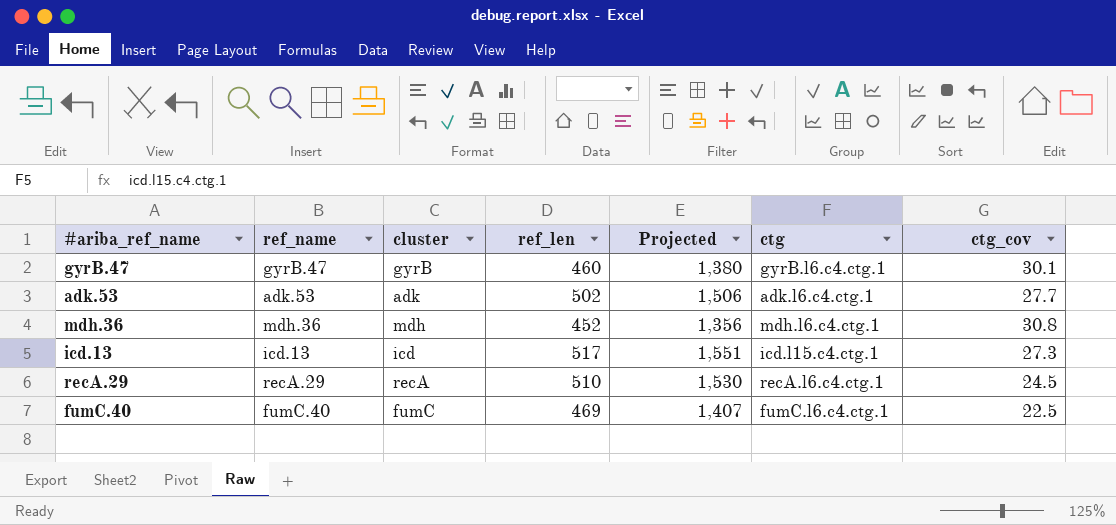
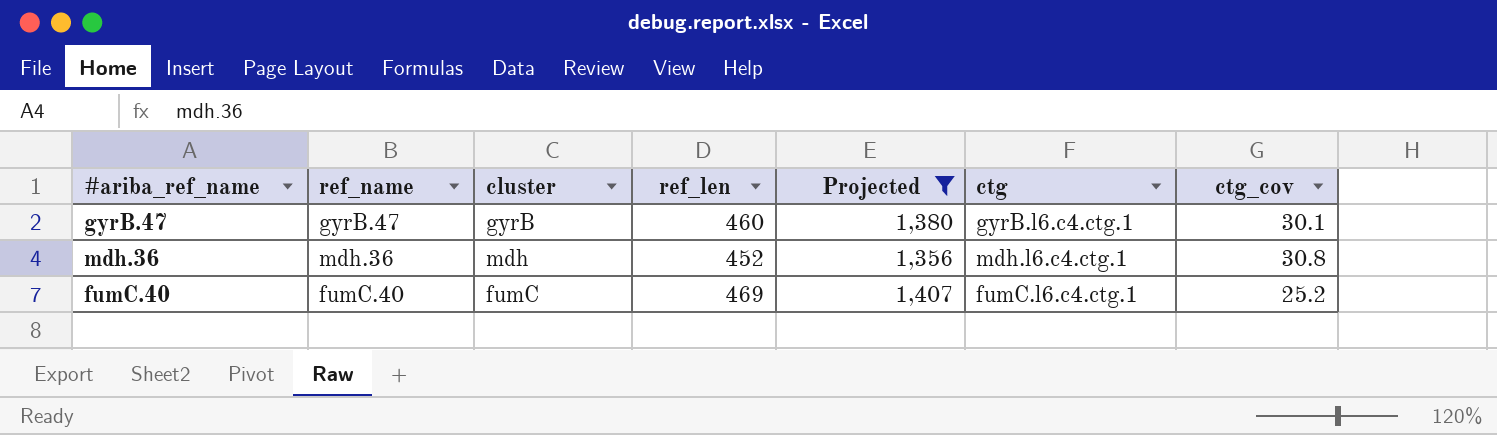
filter: none -> Projected <= 1,407
fumC.40 | ctg_cov: 22.5 -> 25.2

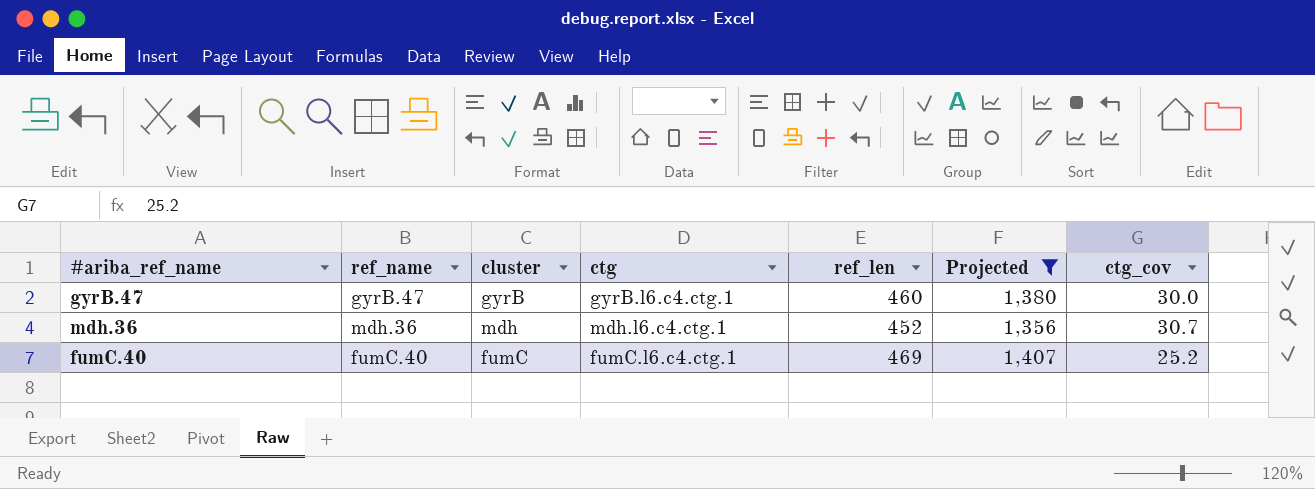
column ctg | position: 6 -> 4
gyrB.47 | ctg_cov: 30.1 -> 30.0
mdh.36 | ctg_cov: 30.8 -> 30.7

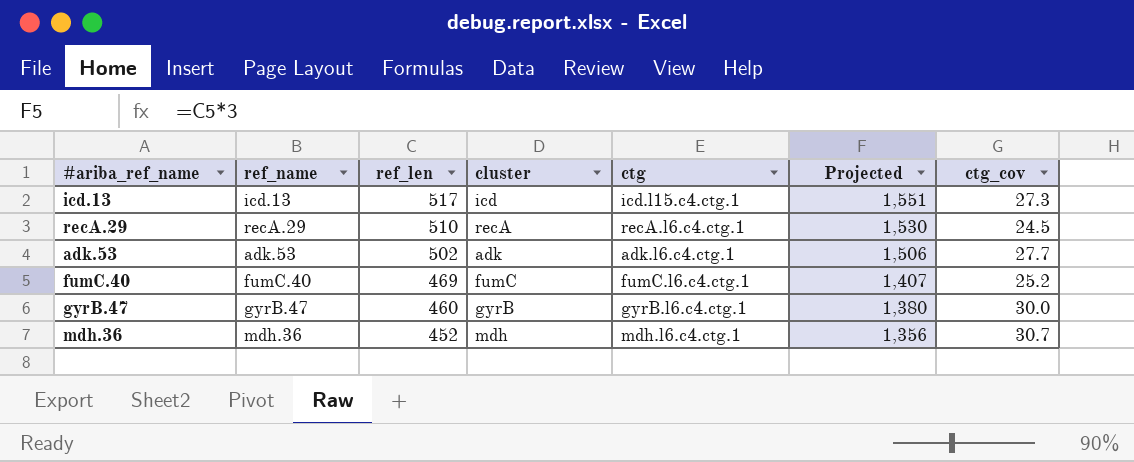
filter: Projected <= 1,407 -> none
row order: none -> ref_len descending
column ref_len | position: 5 -> 3

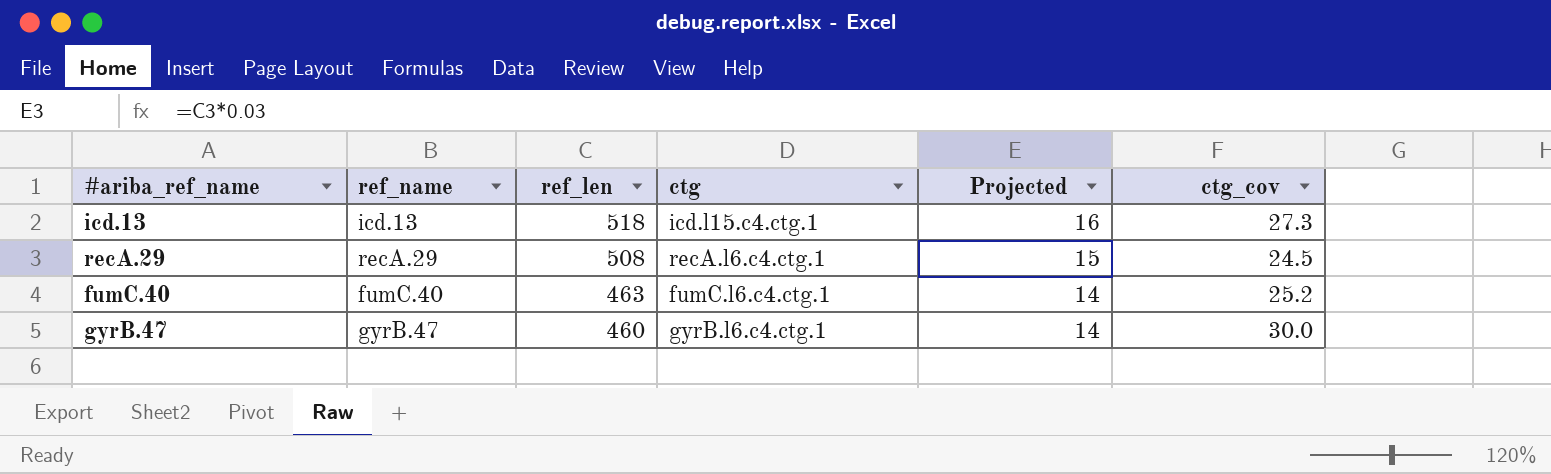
column cluster | position: 4 -> none
column Projected | formula: [ref_len] * 3 -> [ref_len] * 0.03
row adk.53: adk.53 | 502 | adk | adk.l6.c4.ctg.1 | 1,506 | 27.7 -> none
row mdh.36: mdh.36 | 452 | mdh | mdh.l6.c4.ctg.1 | 1,356 | 30.7 -> none
icd.13 | ref_len: 517 -> 518
recA.29 | ref_len: 510 -> 508
fumC.40 | ref_len: 469 -> 463

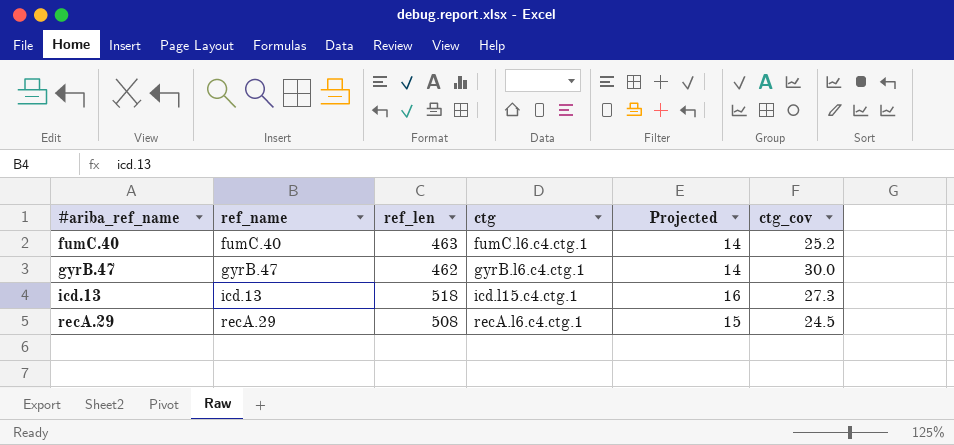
row order: ref_len descending -> #ariba_ref_name ascending
gyrB.47 | ref_len: 460 -> 462

